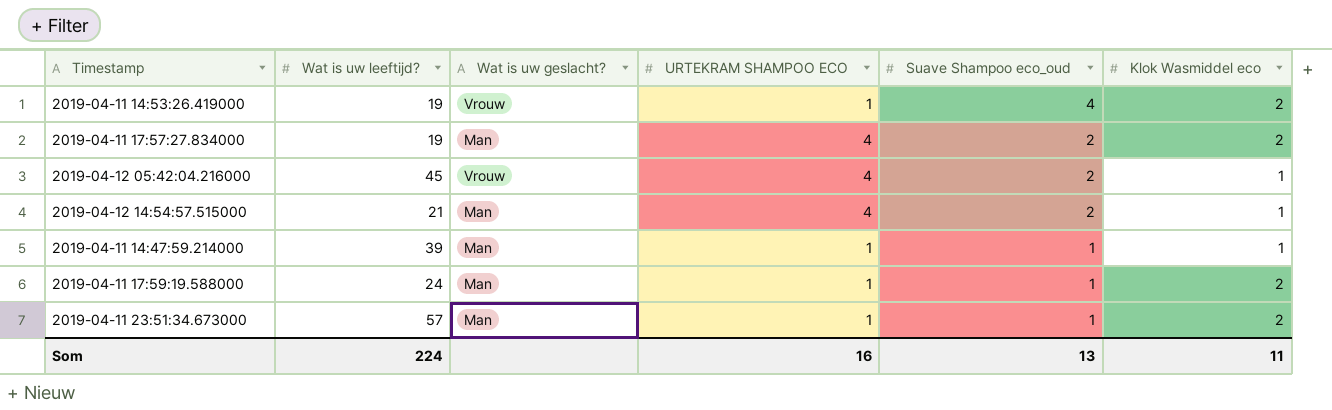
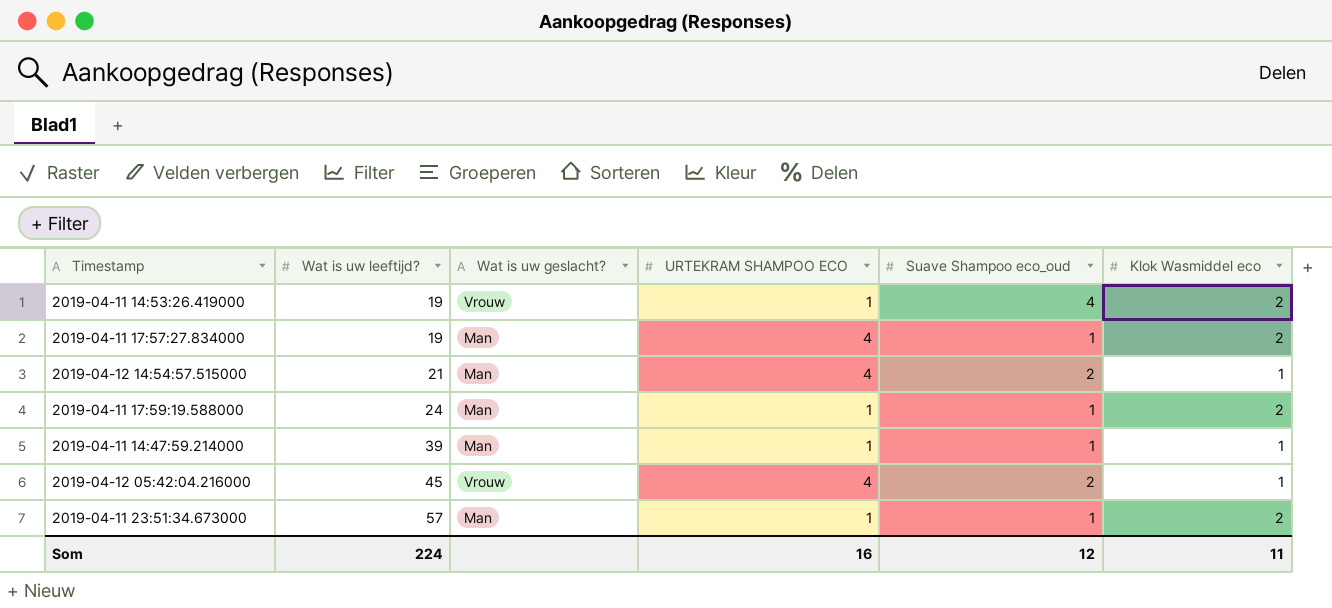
row order: Suave Shampoo eco_oud descending -> Wat is uw leeftijd? ascending
2019-04-11 17:57:27.834000 | Suave Shampoo eco_oud: 2 -> 1
Som | Suave Shampoo eco_oud: 13 -> 12

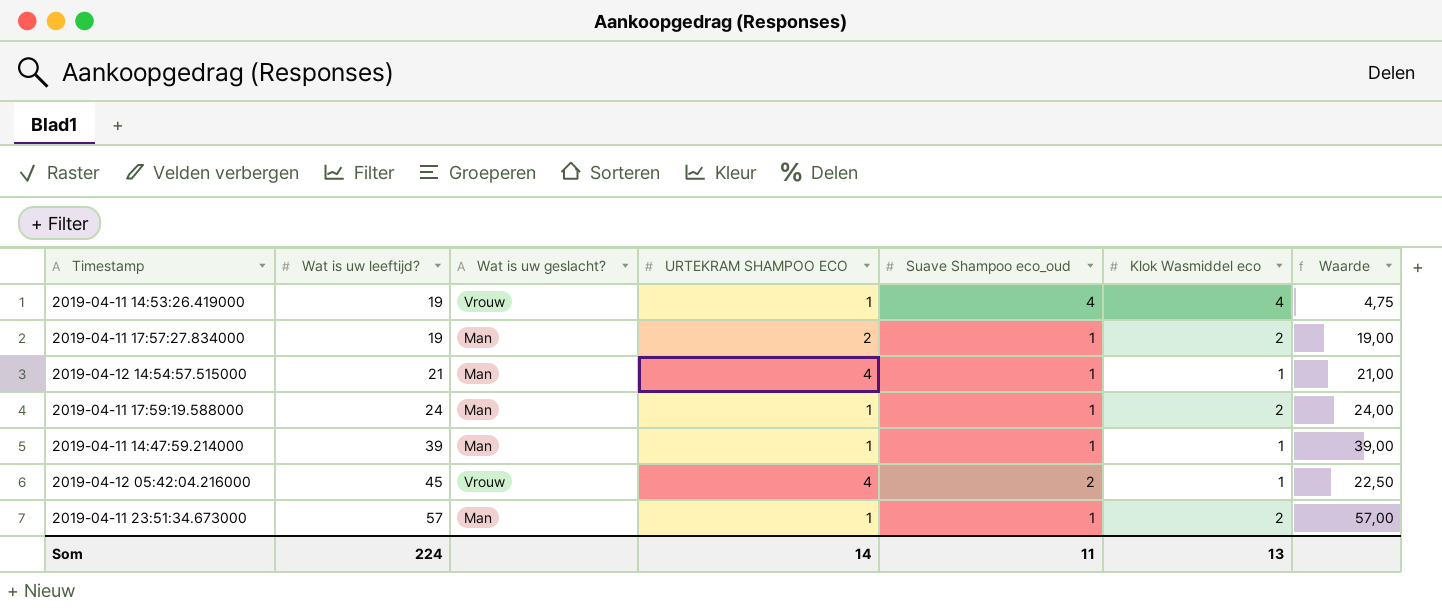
column Waarde | formula: none -> [Wat is uw leeftijd?] / [Suave Shampoo eco_oud]
2019-04-11 14:53:26.419000 | Klok Wasmiddel eco: 2 -> 4
2019-04-11 17:57:27.834000 | URTEKRAM SHAMPOO ECO: 4 -> 2
2019-04-12 14:54:57.515000 | Suave Shampoo eco_oud: 2 -> 1
Som | URTEKRAM SHAMPOO ECO: 16 -> 14
Som | Suave Shampoo eco_oud: 12 -> 11
Som | Klok Wasmiddel eco: 11 -> 13

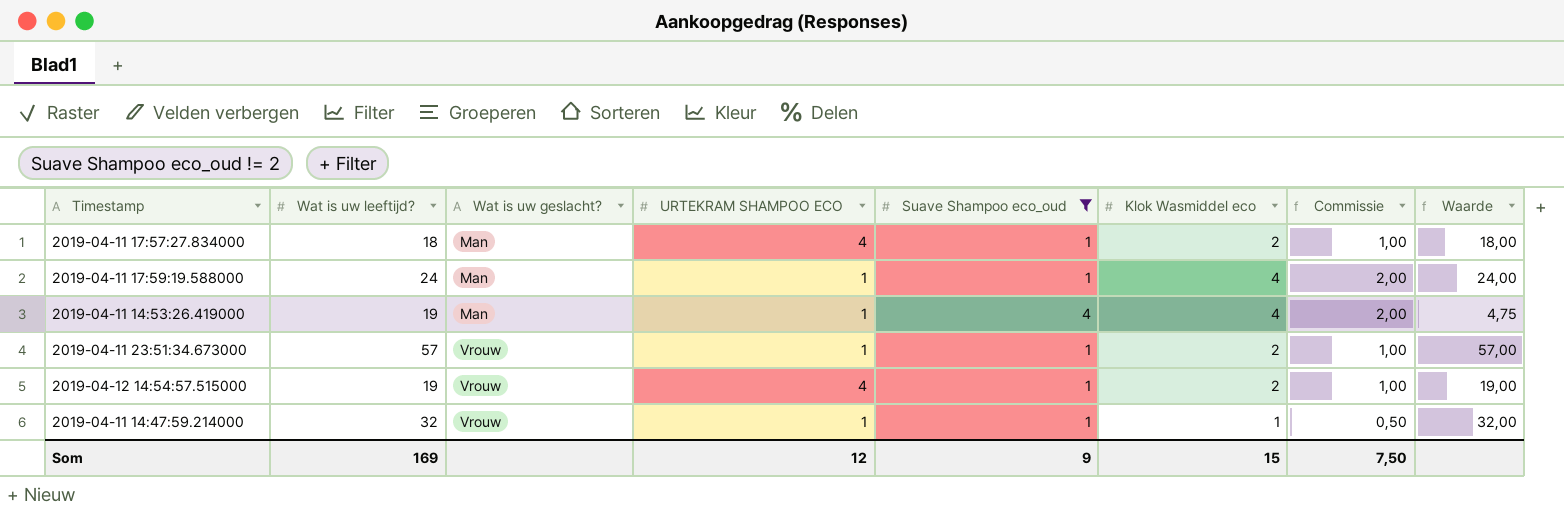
filter: none -> Suave Shampoo eco_oud != 2
row order: Wat is uw leeftijd? ascending -> Wat is uw geslacht? ascending
column Commissie | formula: none -> [Klok Wasmiddel eco] * 0,5
2019-04-11 17:57:27.834000 | Wat is uw leeftijd?: 19 -> 18
2019-04-11 17:57:27.834000 | URTEKRAM SHAMPOO ECO: 2 -> 4
2019-04-11 17:57:27.834000 | Waarde: 19,00 -> 18,00
2019-04-11 17:59:19.588000 | Klok Wasmiddel eco: 2 -> 4
2019-04-11 14:53:26.419000 | Wat is uw geslacht?: Vrouw -> Man
2019-04-11 23:51:34.673000 | Wat is uw geslacht?: Man -> Vrouw
2019-04-12 14:54:57.515000 | Wat is uw leeftijd?: 21 -> 19
2019-04-12 14:54:57.515000 | Wat is uw geslacht?: Man -> Vrouw
2019-04-12 14:54:57.515000 | Klok Wasmiddel eco: 1 -> 2
2019-04-12 14:54:57.515000 | Waarde: 21,00 -> 19,00
2019-04-11 14:47:59.214000 | Wat is uw leeftijd?: 39 -> 32
2019-04-11 14:47:59.214000 | Wat is uw geslacht?: Man -> Vrouw
2019-04-11 14:47:59.214000 | Waarde: 39,00 -> 32,00
Som | Wat is uw leeftijd?: 224 -> 169
Som | URTEKRAM SHAMPOO ECO: 14 -> 12
Som | Suave Shampoo eco_oud: 11 -> 9
Som | Klok Wasmiddel eco: 13 -> 15

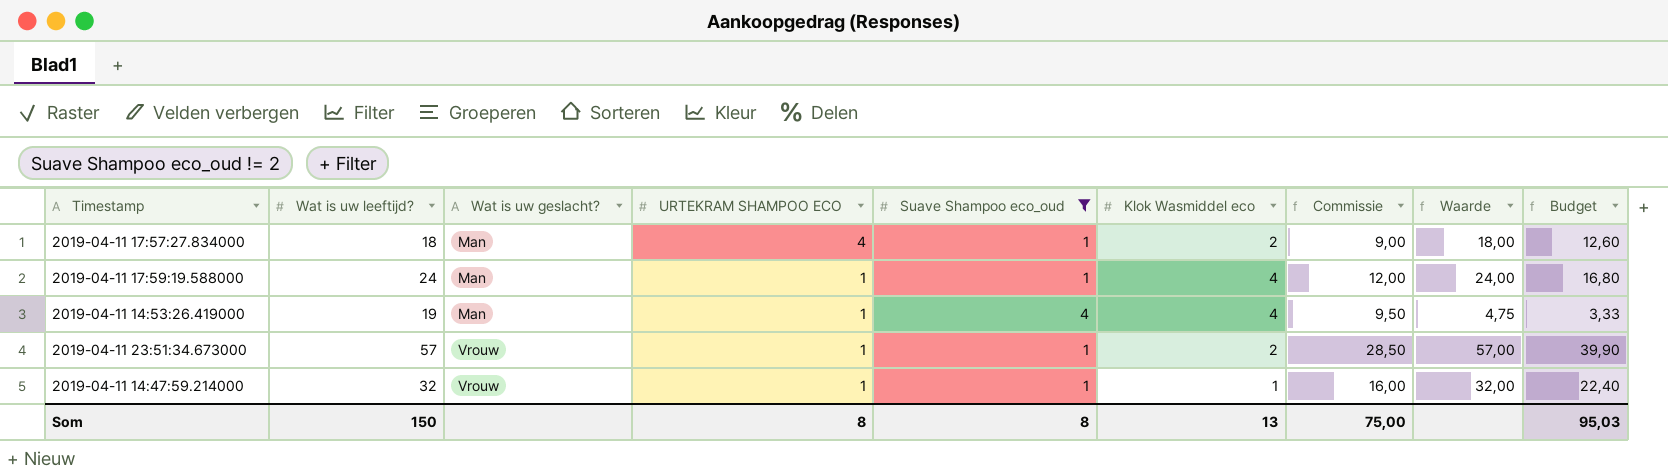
column Commissie | formula: [Klok Wasmiddel eco] * 0,5 -> [Wat is uw leeftijd?] * 0,5
column Budget | formula: none -> [Waarde] * 0,7
row 2019-04-12 14:54:57.515000: 19 | Vrouw | 4 | 1 | 2 | 1,00 | 19,00 -> none
Som | Wat is uw leeftijd?: 169 -> 150
Som | URTEKRAM SHAMPOO ECO: 12 -> 8
Som | Suave Shampoo eco_oud: 9 -> 8
Som | Klok Wasmiddel eco: 15 -> 13
Som | Commissie: 7,50 -> 75,00

